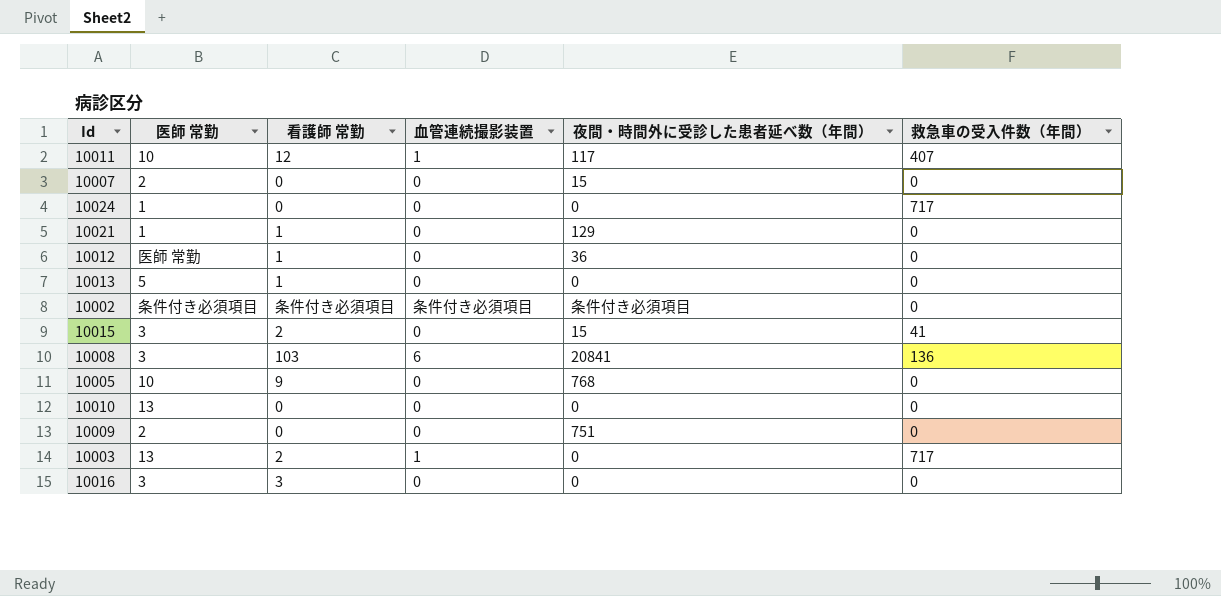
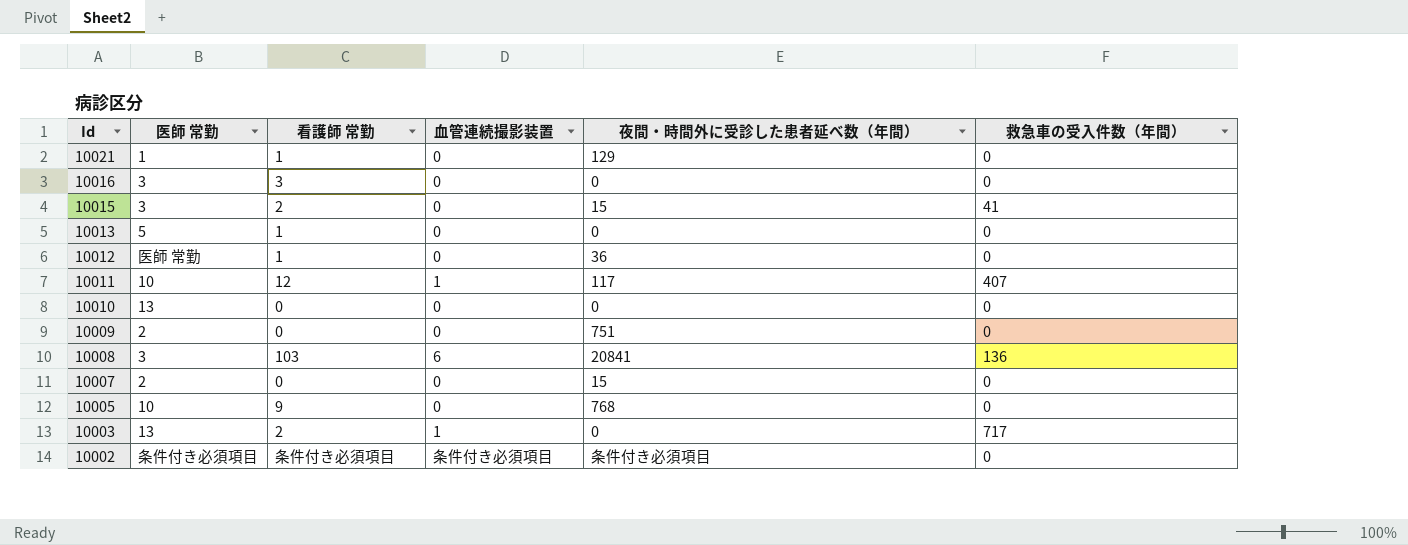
row order: none -> Id descending
row 10024: 1 | 0 | 0 | 0 | 717 -> none

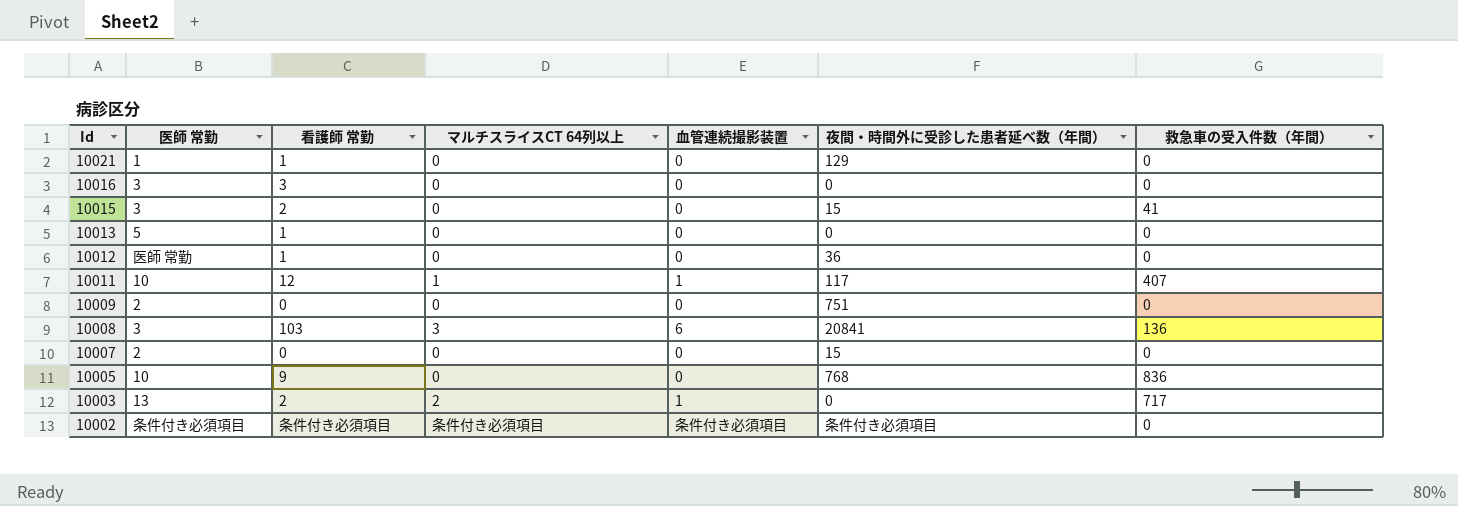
column マルチスライスCT 64列以上 | position: none -> 4
row 10010: 13 | 0 | 0 | 0 | 0 -> none
10005 | 救急車の受入件数（年間）: 0 -> 836

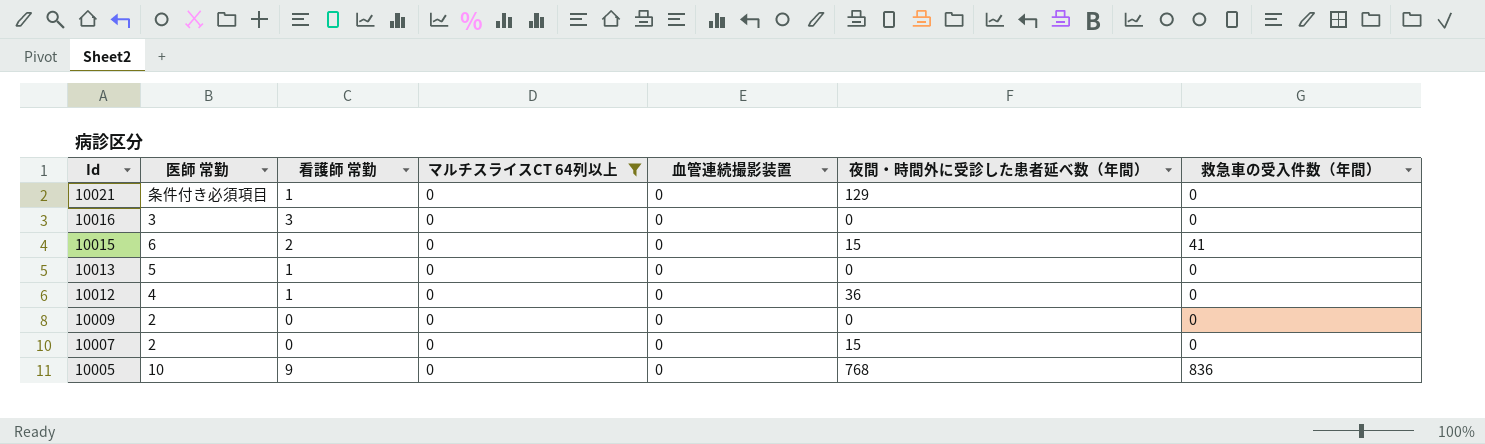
filter: none -> マルチスライスCT 64列以上 = 0
10021 | 医師 常勤: 1 -> 条件付き必須項目
10015 | 医師 常勤: 3 -> 6
10012 | 医師 常勤: 医師 常勤 -> 4
10009 | 夜間・時間外に受診した患者延べ数（年間）: 751 -> 0

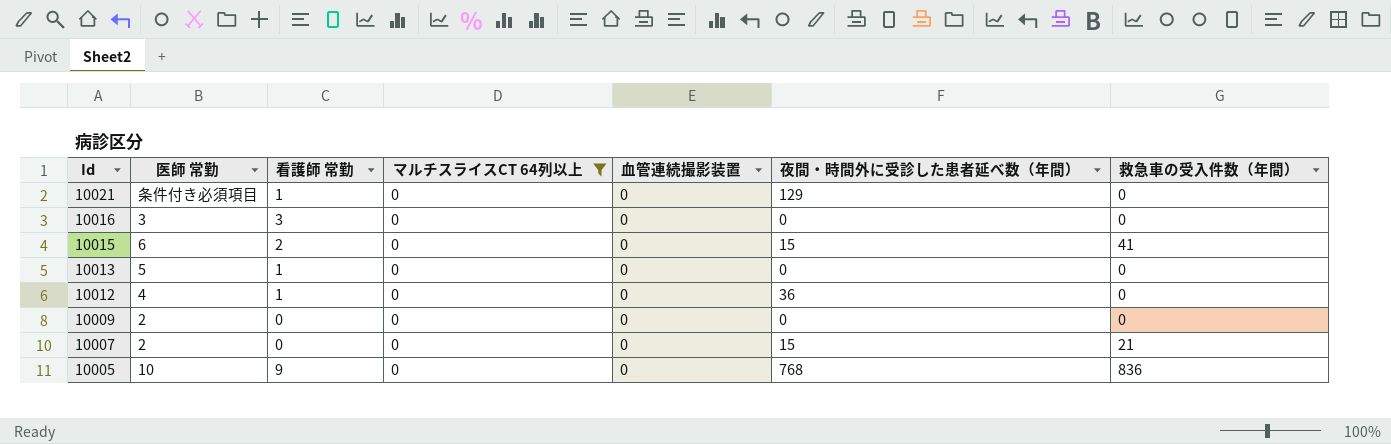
10007 | 救急車の受入件数（年間）: 0 -> 21

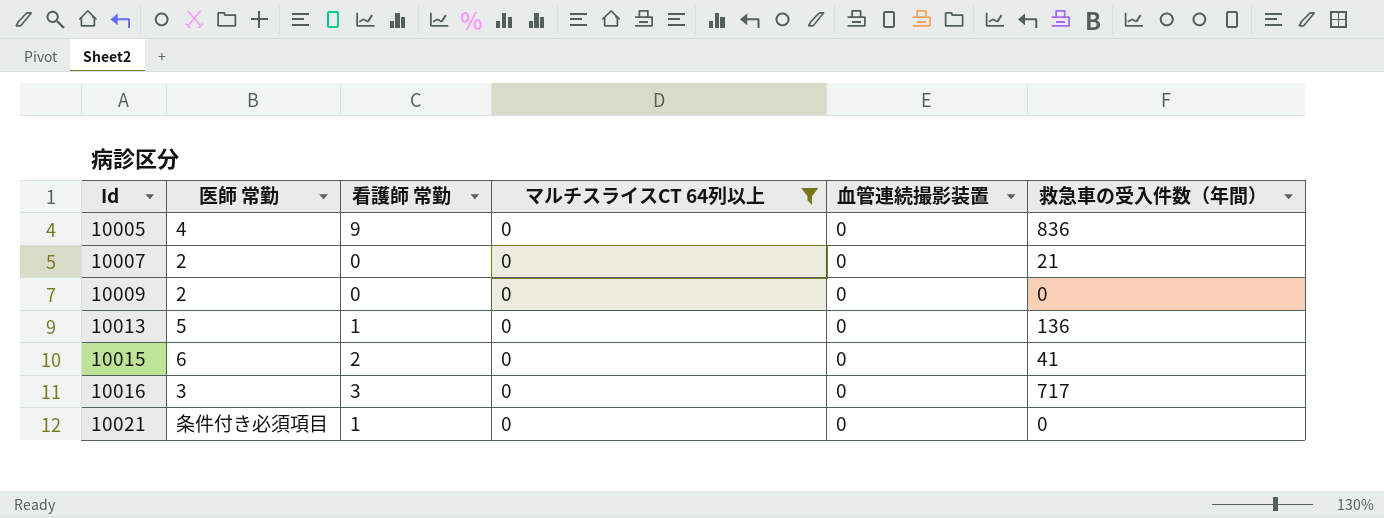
row order: Id descending -> Id ascending
column 夜間・時間外に受診した患者延べ数（年間） | position: 6 -> none
row 10012: 4 | 1 | 0 | 0 | 36 | 0 -> none
10005 | 医師 常勤: 10 -> 4
10013 | 救急車の受入件数（年間）: 0 -> 136
10016 | 救急車の受入件数（年間）: 0 -> 717

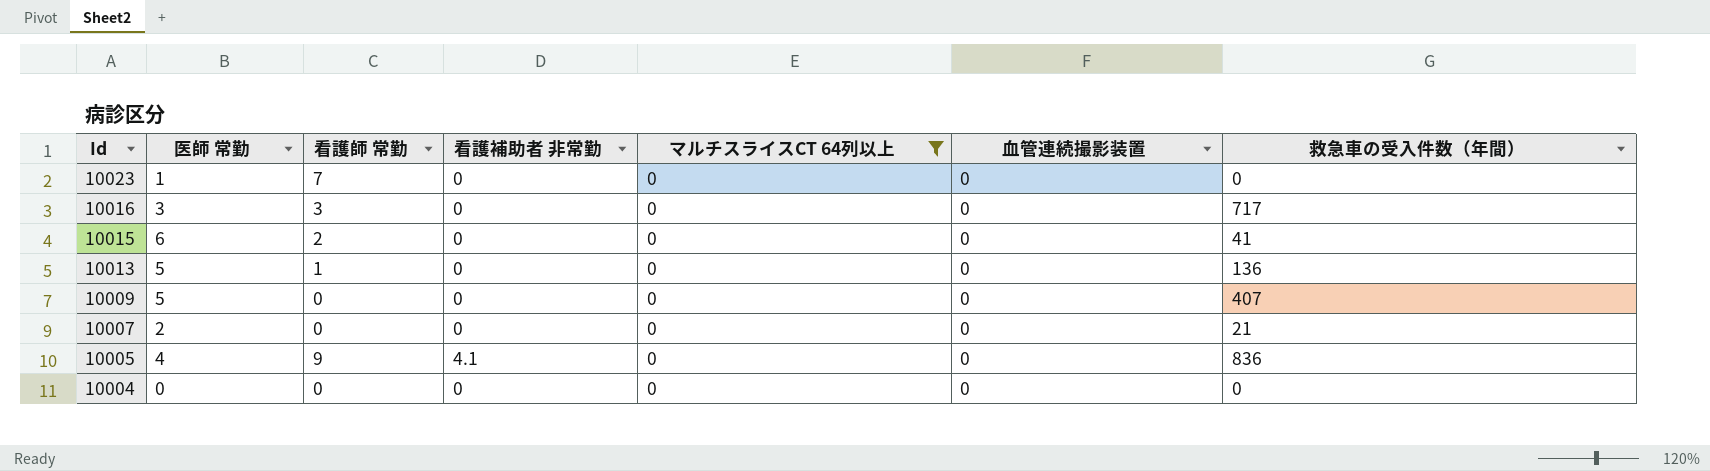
row order: Id ascending -> Id descending
column 看護補助者 非常勤 | position: none -> 4
row 10021: 条件付き必須項目 | 1 | 0 | 0 | 0 -> none
row 10023: none -> 1 | 7 | 0 | 0 | 0 | 0
10009 | 医師 常勤: 2 -> 5
10009 | 救急車の受入件数（年間）: 0 -> 407
row 10004: none -> 0 | 0 | 0 | 0 | 0 | 0

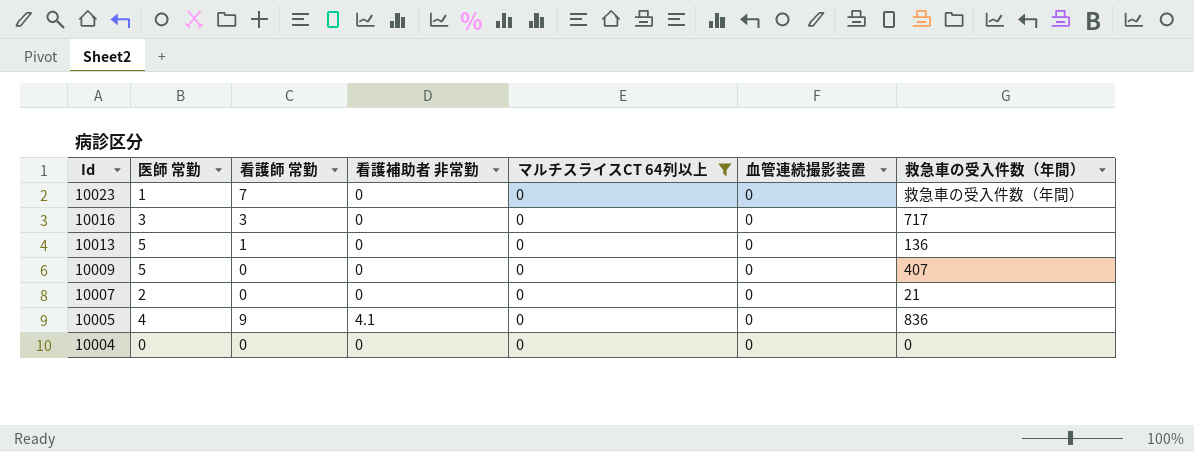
row 10015: 6 | 2 | 0 | 0 | 0 | 41 -> none
10023 | 救急車の受入件数（年間）: 0 -> 救急車の受入件数（年間）

